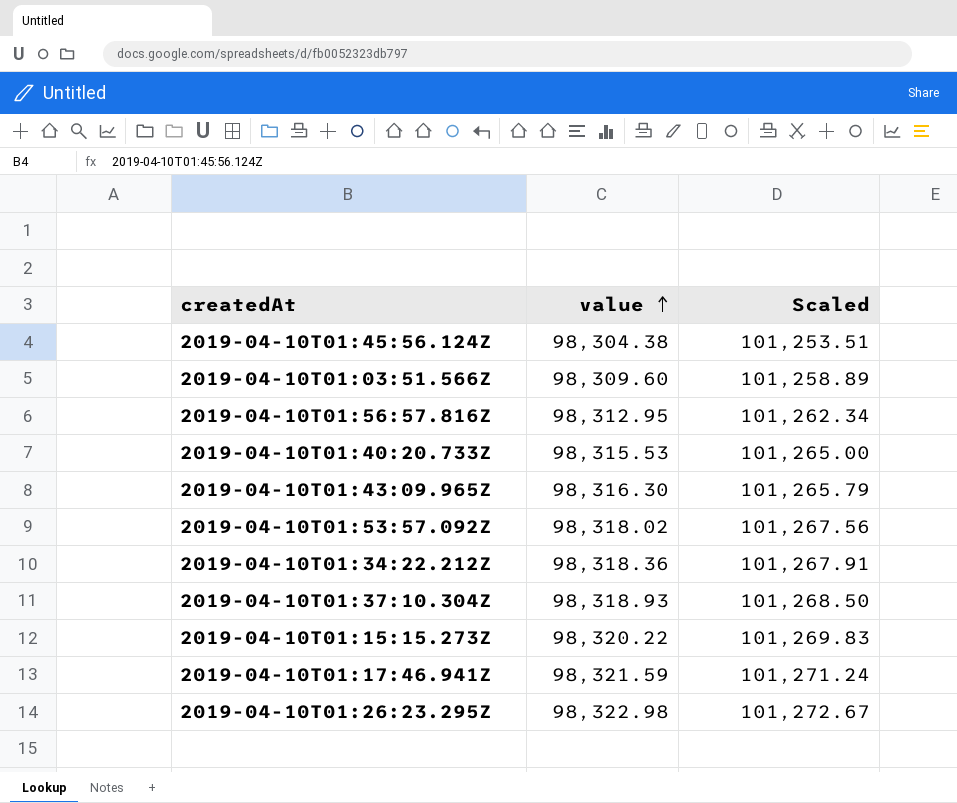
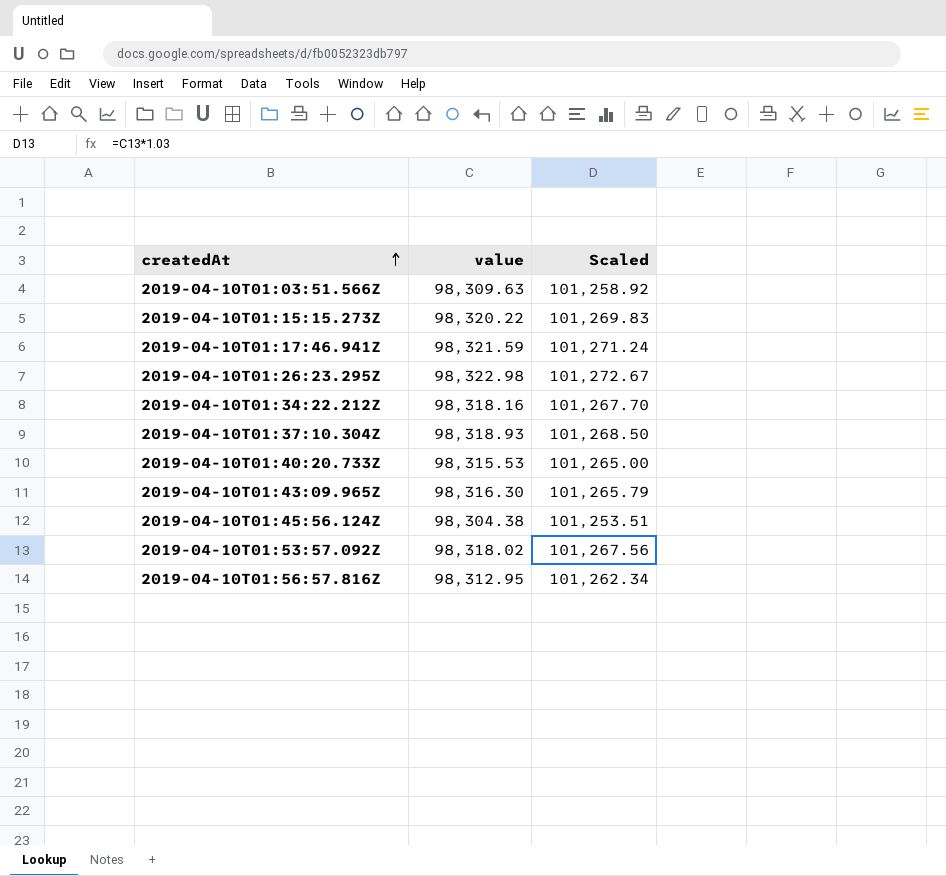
row order: value ascending -> createdAt ascending
2019-04-10T01:03:51.566Z | value: 98,309.60 -> 98,309.63
2019-04-10T01:03:51.566Z | Scaled: 101,258.89 -> 101,258.92
2019-04-10T01:34:22.212Z | value: 98,318.36 -> 98,318.16
2019-04-10T01:34:22.212Z | Scaled: 101,267.91 -> 101,267.70

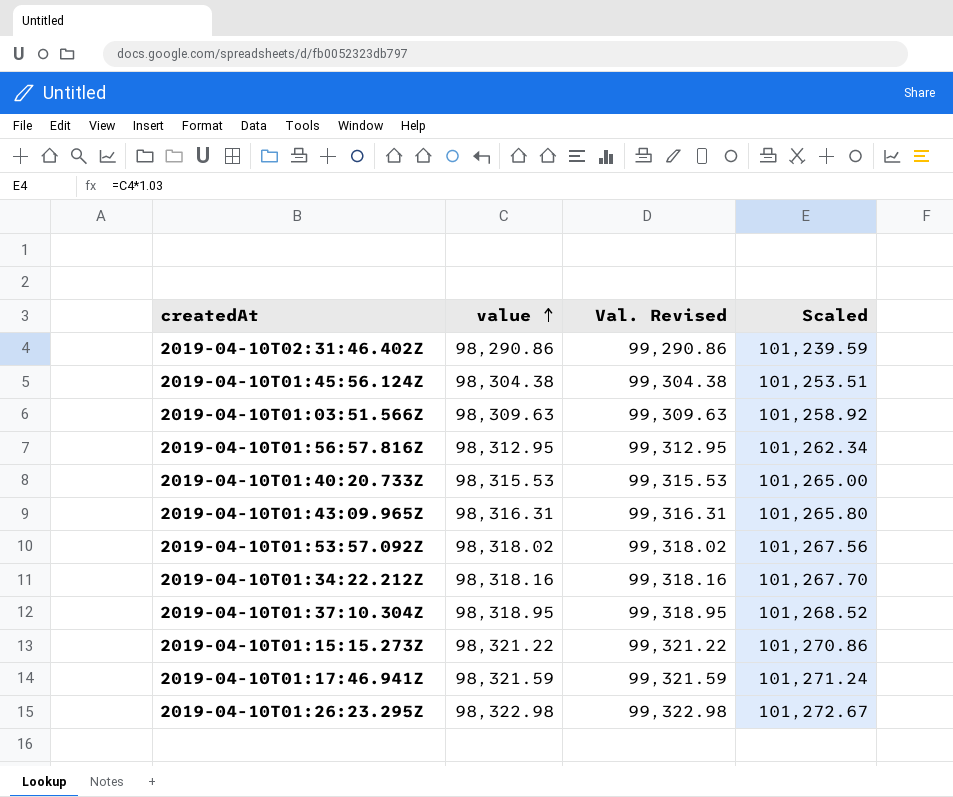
row order: createdAt ascending -> value ascending
column Val. Revised | formula: none -> [value] + 1000
row 2019-04-10T02:31:46.402Z: none -> 98,290.86 | 99,290.86 | 101,239.59
2019-04-10T01:43:09.965Z | value: 98,316.30 -> 98,316.31
2019-04-10T01:43:09.965Z | Scaled: 101,265.79 -> 101,265.80
2019-04-10T01:37:10.304Z | value: 98,318.93 -> 98,318.95
2019-04-10T01:37:10.304Z | Scaled: 101,268.50 -> 101,268.52
2019-04-10T01:15:15.273Z | value: 98,320.22 -> 98,321.22
2019-04-10T01:15:15.273Z | Scaled: 101,269.83 -> 101,270.86

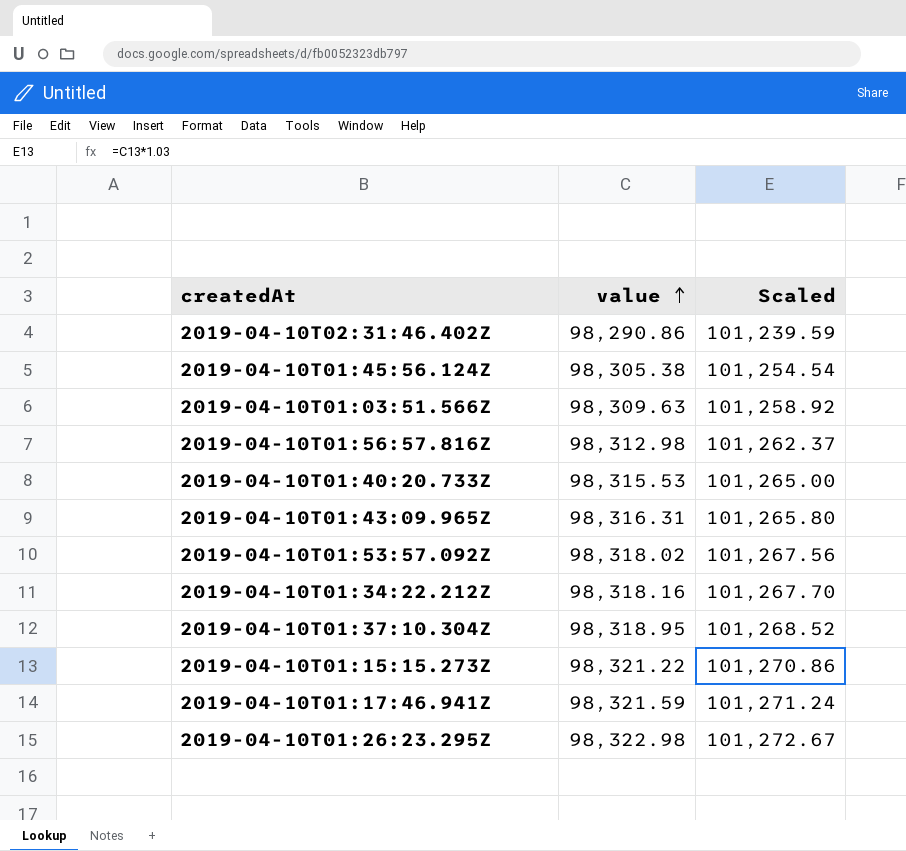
column Val. Revised | formula: [value] + 1000 -> none
2019-04-10T01:45:56.124Z | value: 98,304.38 -> 98,305.38
2019-04-10T01:45:56.124Z | Scaled: 101,253.51 -> 101,254.54
2019-04-10T01:56:57.816Z | value: 98,312.95 -> 98,312.98
2019-04-10T01:56:57.816Z | Scaled: 101,262.34 -> 101,262.37

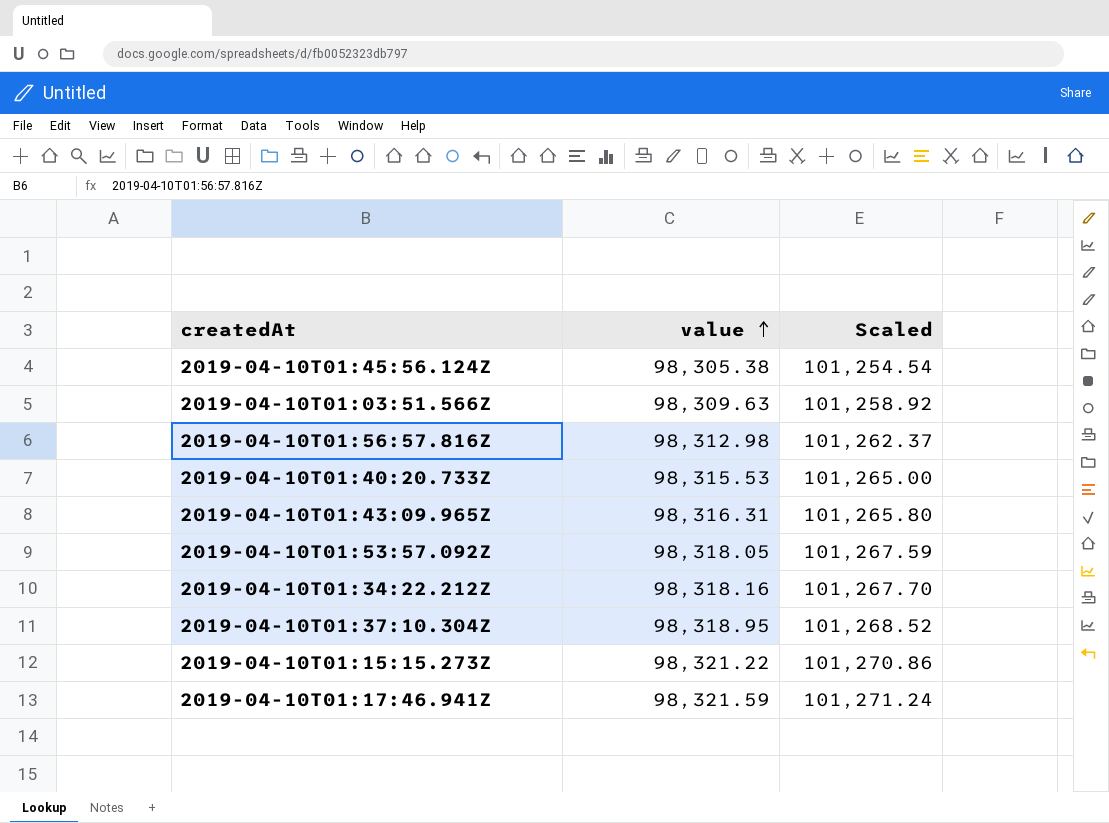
row 2019-04-10T02:31:46.402Z: 98,290.86 | 101,239.59 -> none
row 2019-04-10T01:26:23.295Z: 98,322.98 | 101,272.67 -> none
2019-04-10T01:53:57.092Z | value: 98,318.02 -> 98,318.05
2019-04-10T01:53:57.092Z | Scaled: 101,267.56 -> 101,267.59

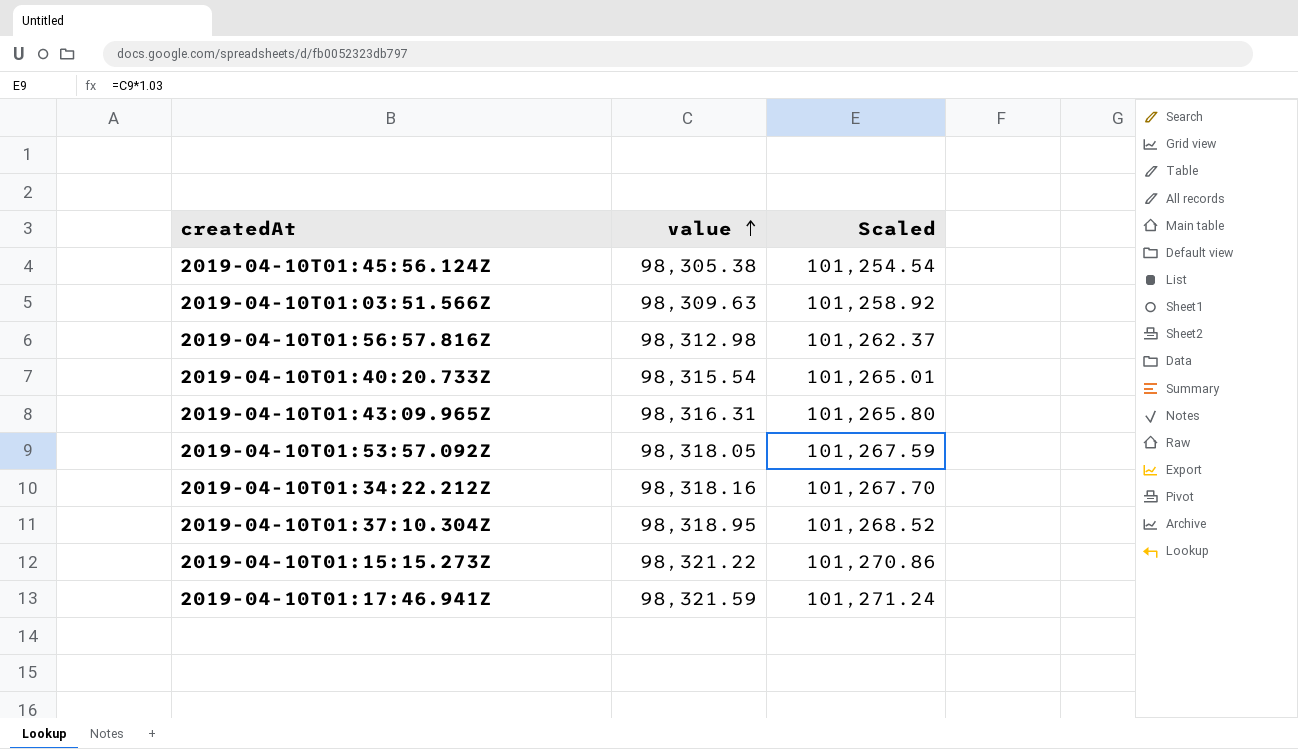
2019-04-10T01:40:20.733Z | value: 98,315.53 -> 98,315.54
2019-04-10T01:40:20.733Z | Scaled: 101,265.00 -> 101,265.01

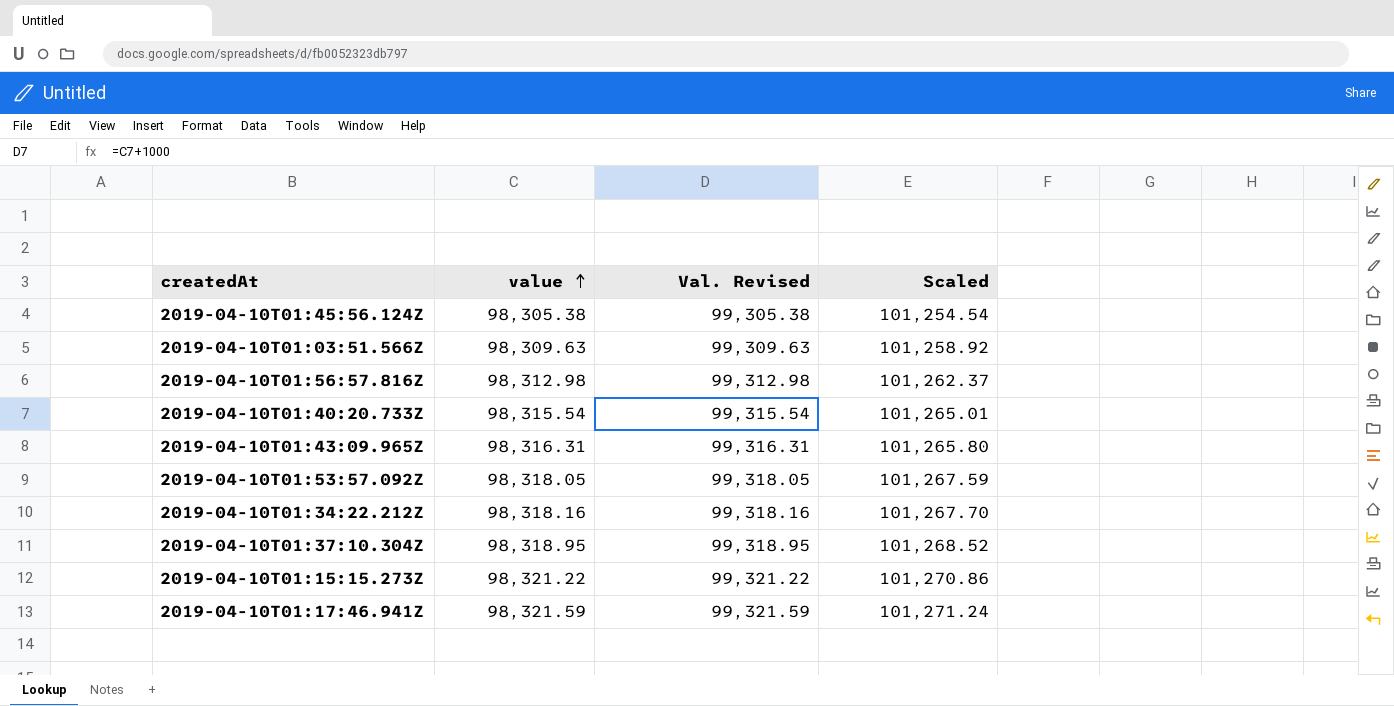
column Val. Revised | formula: none -> [value] + 1000

